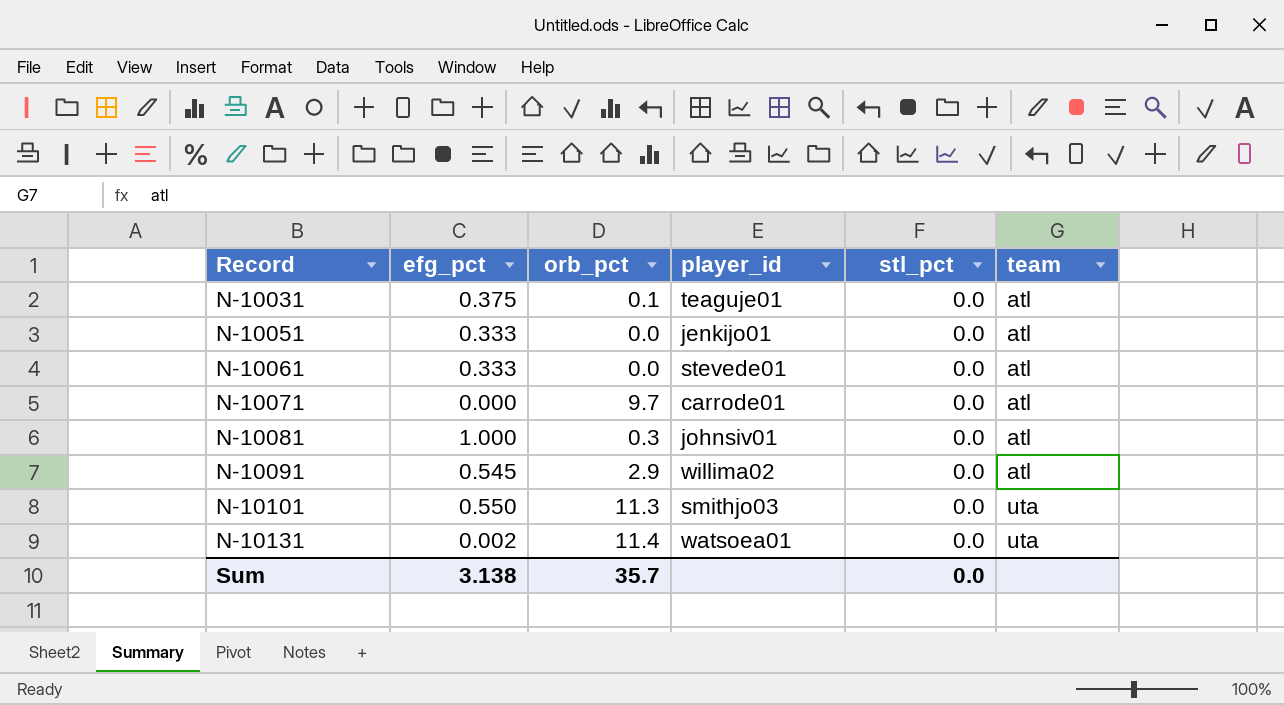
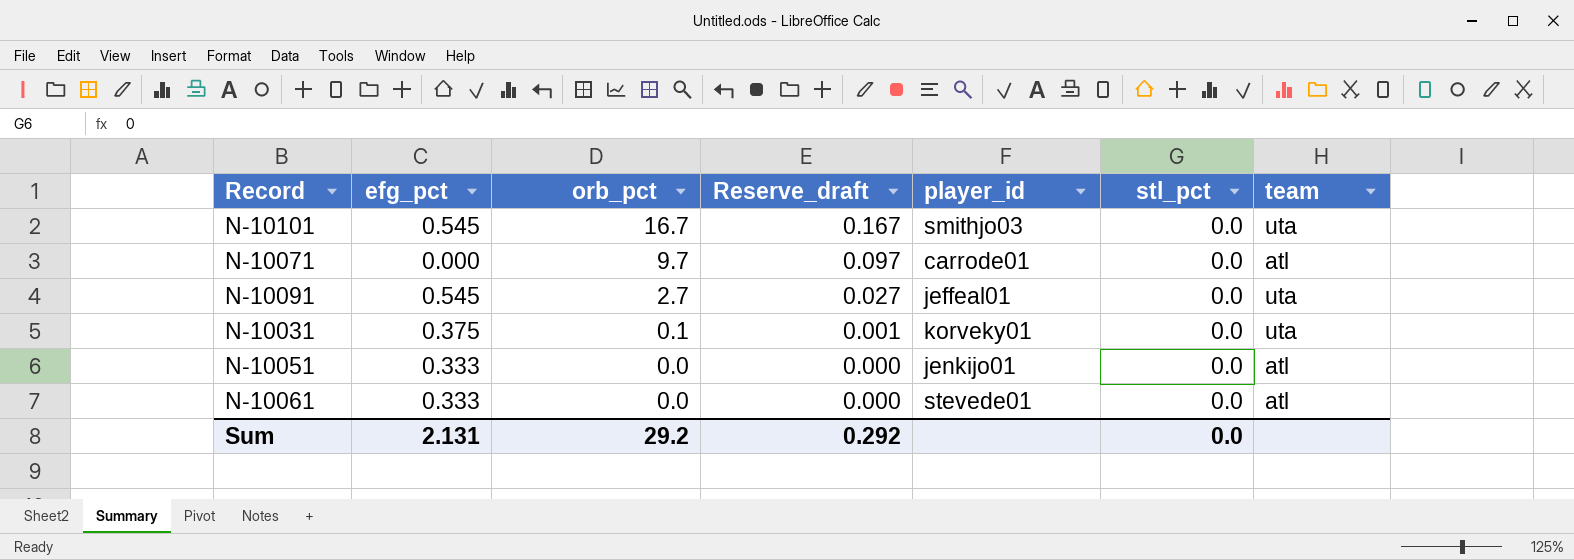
row order: Record ascending -> orb_pct descending
column Reserve_draft | formula: none -> [orb_pct] * 0.01
row N-10081: 1.000 | 0.3 | johnsiv01 | 0.0 | atl -> none
row N-10131: 0.002 | 11.4 | watsoea01 | 0.0 | uta -> none
N-10101 | efg_pct: 0.550 -> 0.545
N-10101 | orb_pct: 11.3 -> 16.7
N-10091 | orb_pct: 2.9 -> 2.7
N-10091 | player_id: willima02 -> jeffeal01
N-10091 | team: atl -> uta
N-10031 | player_id: teaguje01 -> korveky01
N-10031 | team: atl -> uta
Sum | efg_pct: 3.138 -> 2.131
Sum | orb_pct: 35.7 -> 29.2

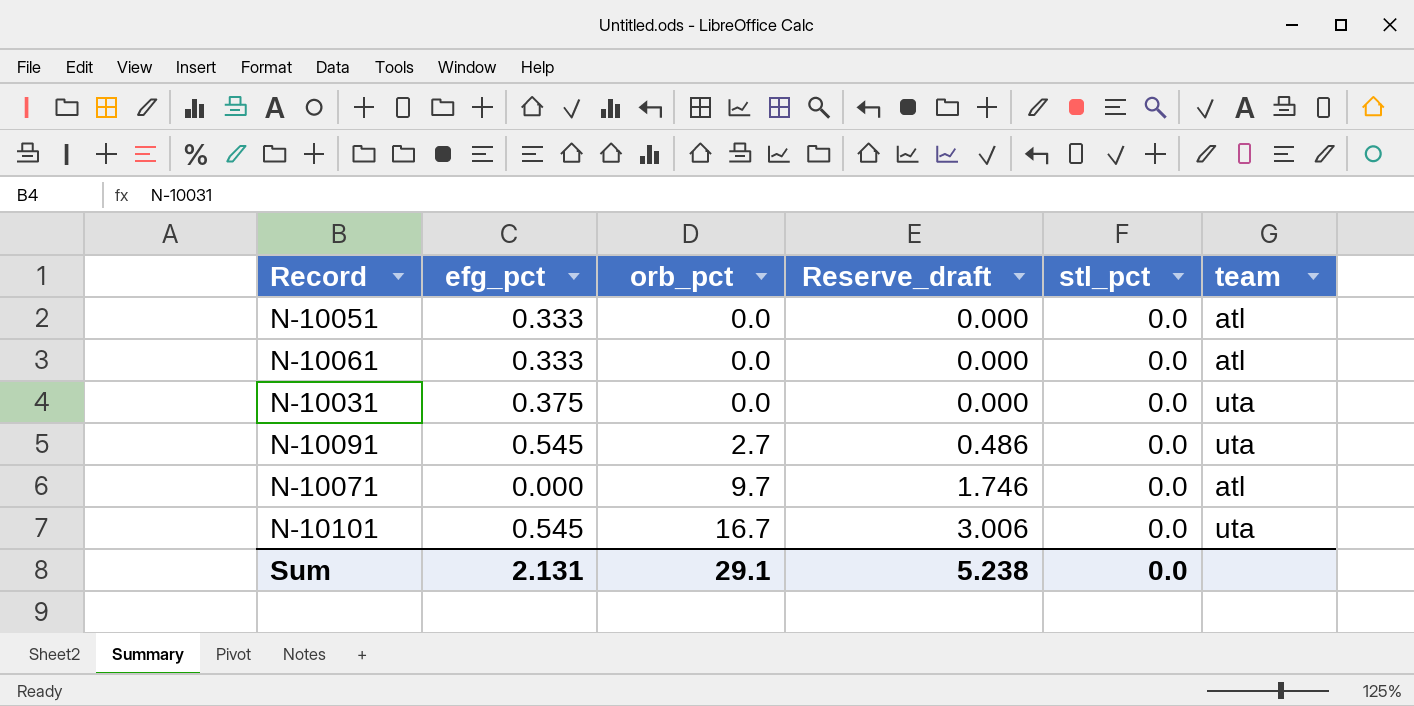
row order: orb_pct descending -> orb_pct ascending
column player_id | position: 5 -> none
column Reserve_draft | formula: [orb_pct] * 0.01 -> [orb_pct] * 0.18
N-10031 | orb_pct: 0.1 -> 0.0
Sum | orb_pct: 29.2 -> 29.1
Sum | Reserve_draft: 0.292 -> 5.238

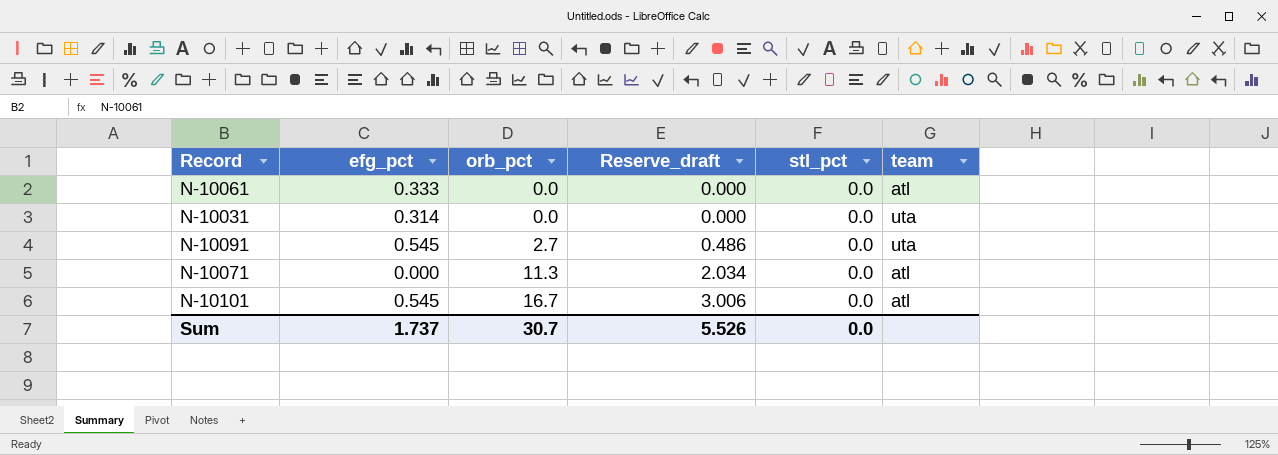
row N-10051: 0.333 | 0.0 | 0.000 | 0.0 | atl -> none
N-10031 | efg_pct: 0.375 -> 0.314
N-10071 | orb_pct: 9.7 -> 11.3
N-10071 | Reserve_draft: 1.746 -> 2.034
N-10101 | team: uta -> atl
Sum | efg_pct: 2.131 -> 1.737
Sum | orb_pct: 29.1 -> 30.7
Sum | Reserve_draft: 5.238 -> 5.526

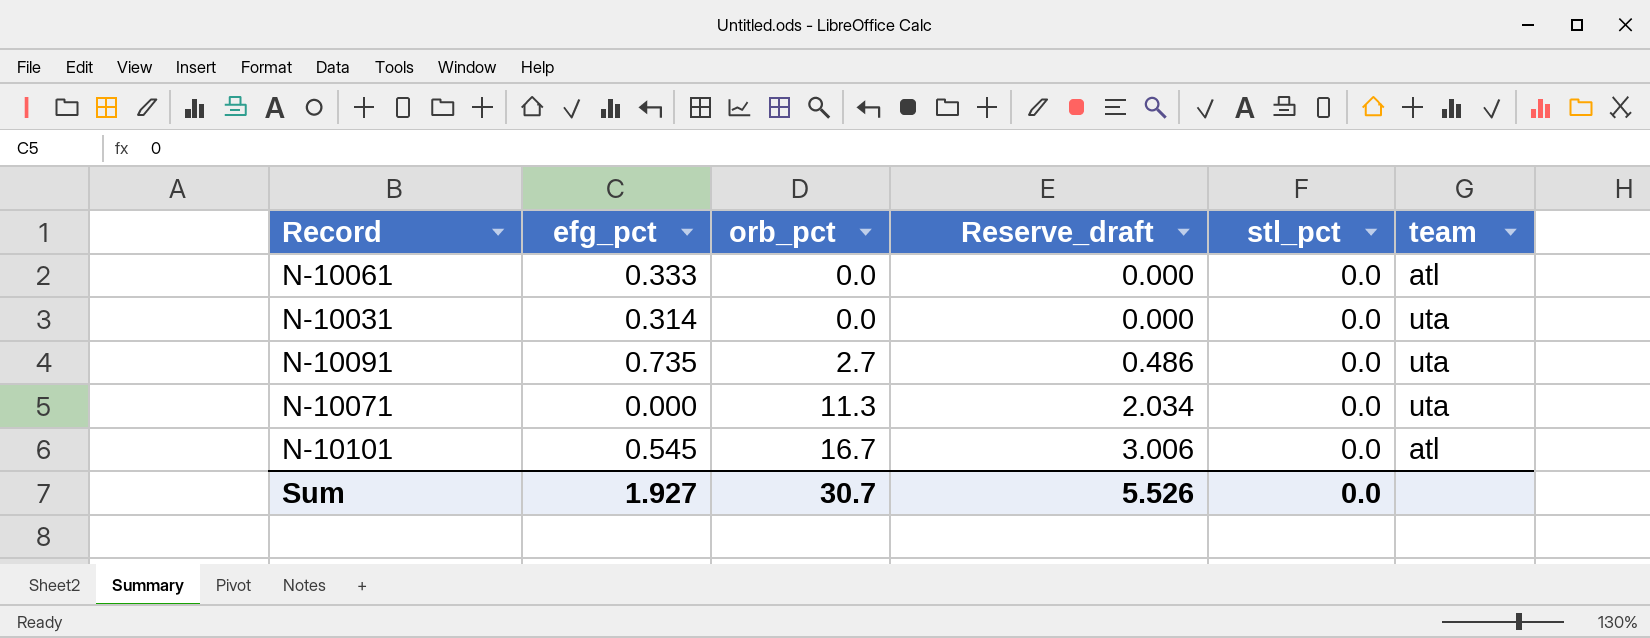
N-10091 | efg_pct: 0.545 -> 0.735
N-10071 | team: atl -> uta
Sum | efg_pct: 1.737 -> 1.927

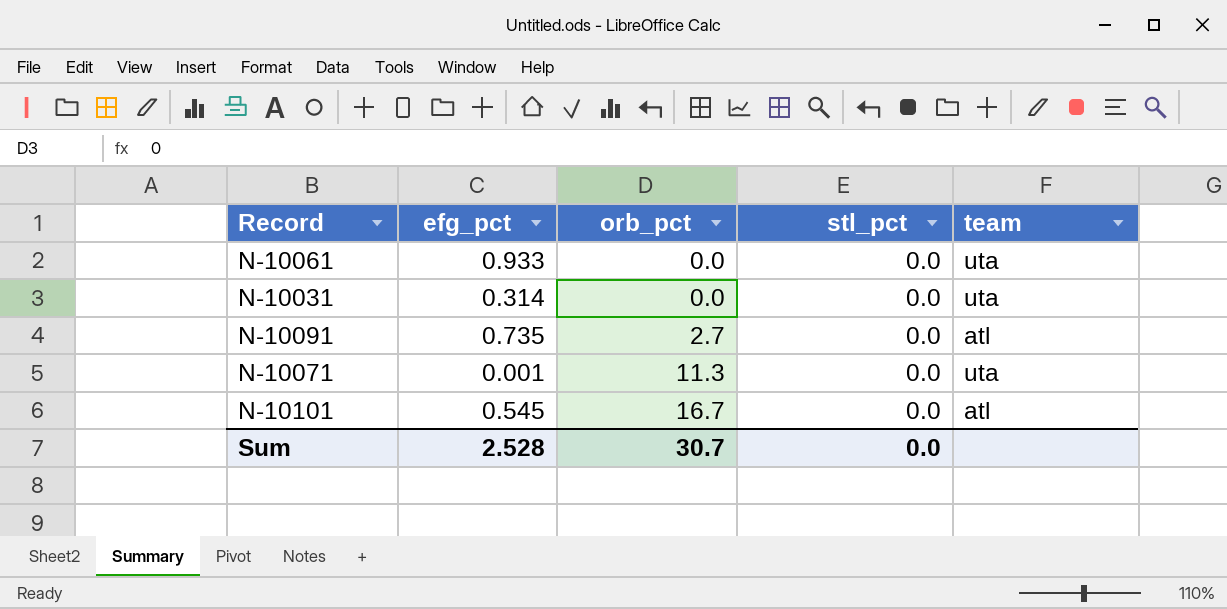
column Reserve_draft | formula: [orb_pct] * 0.18 -> none
N-10061 | efg_pct: 0.333 -> 0.933
N-10061 | team: atl -> uta
N-10091 | team: uta -> atl
N-10071 | efg_pct: 0.000 -> 0.001
Sum | efg_pct: 1.927 -> 2.528

